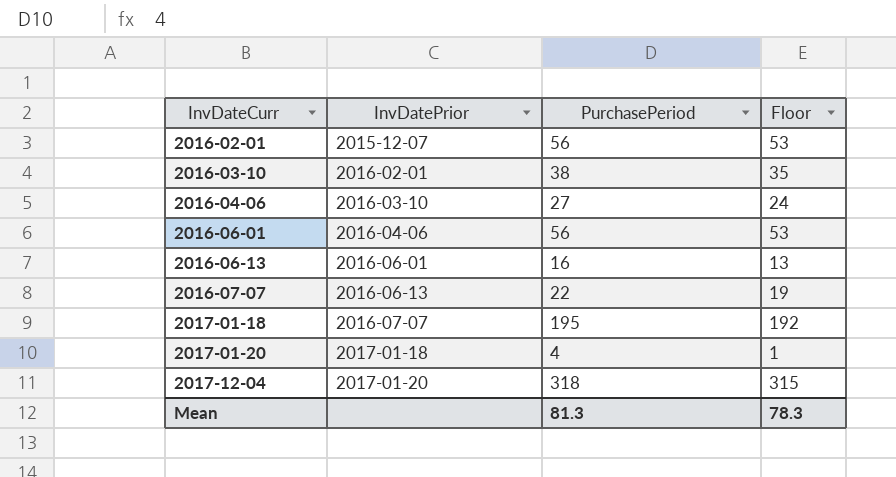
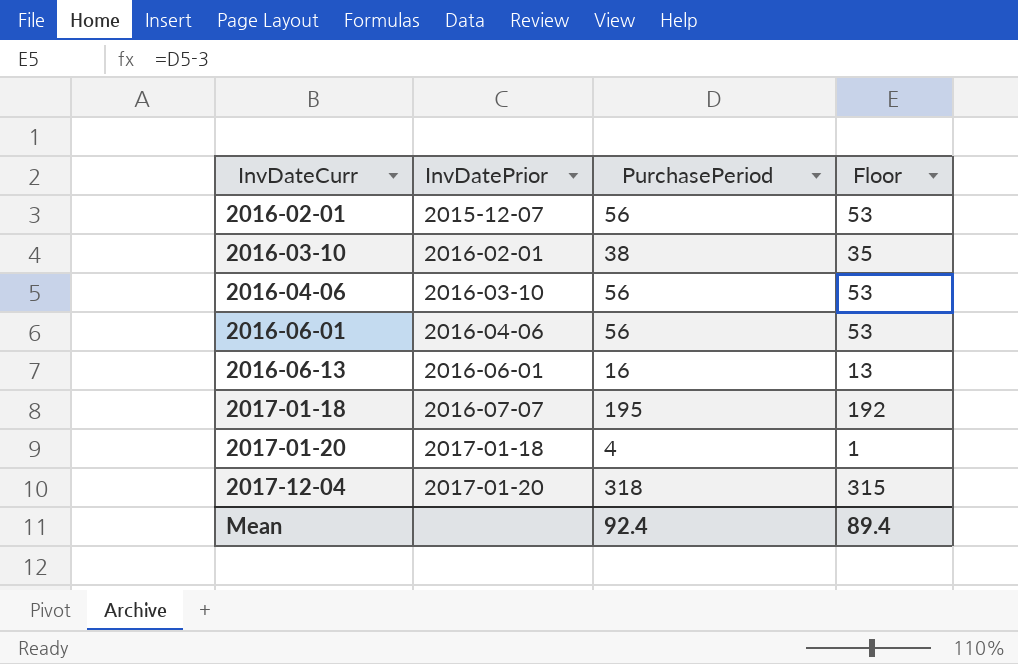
row 2016-07-07: 2016-06-13 | 22 | 19 -> none
2016-04-06 | PurchasePeriod: 27 -> 56
2016-04-06 | Floor: 24 -> 53
Mean | PurchasePeriod: 81.3 -> 92.4
Mean | Floor: 78.3 -> 89.4

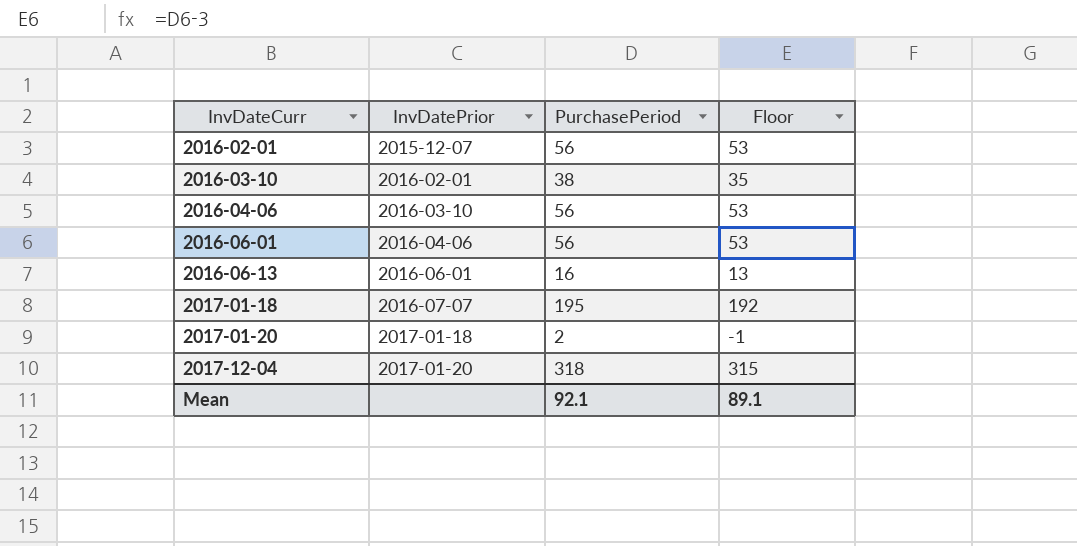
2017-01-20 | PurchasePeriod: 4 -> 2
2017-01-20 | Floor: 1 -> -1
Mean | PurchasePeriod: 92.4 -> 92.1
Mean | Floor: 89.4 -> 89.1

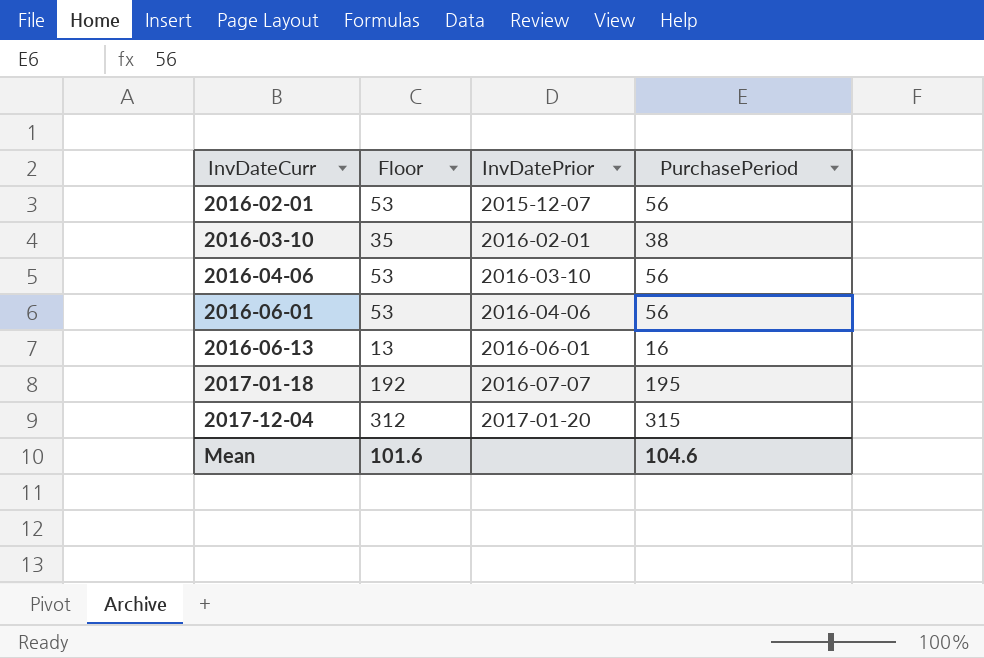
column Floor | position: 4 -> 2
row 2017-01-20: 2017-01-18 | 2 | -1 -> none
2017-12-04 | Floor: 315 -> 312
2017-12-04 | PurchasePeriod: 318 -> 315
Mean | Floor: 89.1 -> 101.6
Mean | PurchasePeriod: 92.1 -> 104.6

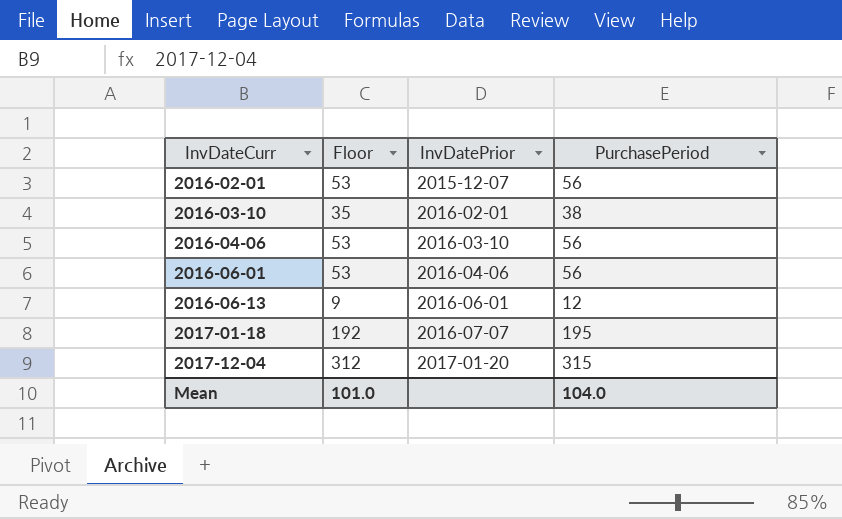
2016-06-13 | Floor: 13 -> 9
2016-06-13 | PurchasePeriod: 16 -> 12
Mean | Floor: 101.6 -> 101.0
Mean | PurchasePeriod: 104.6 -> 104.0

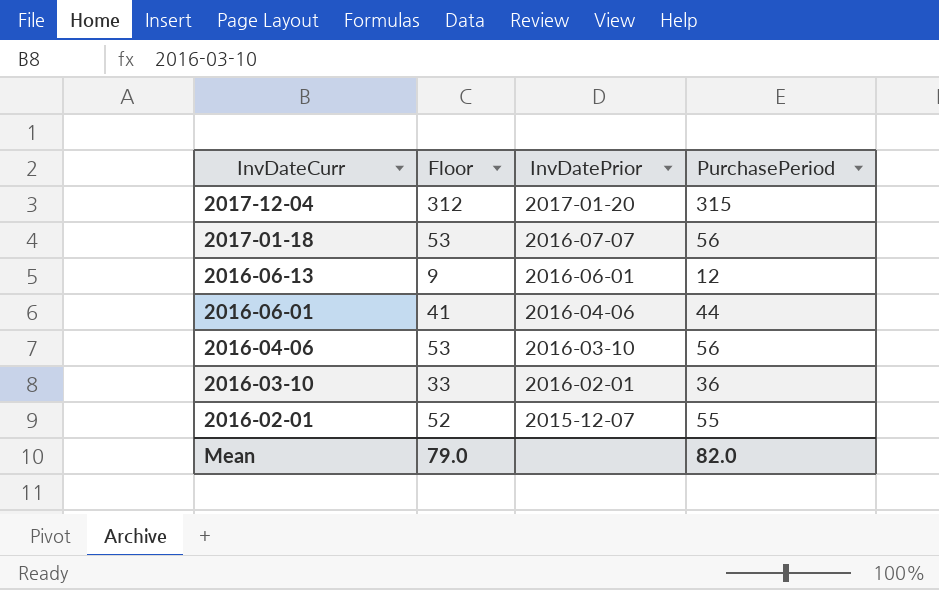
row order: InvDateCurr ascending -> InvDateCurr descending
2017-01-18 | Floor: 192 -> 53
2017-01-18 | PurchasePeriod: 195 -> 56
2016-06-01 | Floor: 53 -> 41
2016-06-01 | PurchasePeriod: 56 -> 44
2016-03-10 | Floor: 35 -> 33
2016-03-10 | PurchasePeriod: 38 -> 36
2016-02-01 | Floor: 53 -> 52
2016-02-01 | PurchasePeriod: 56 -> 55
Mean | Floor: 101.0 -> 79.0
Mean | PurchasePeriod: 104.0 -> 82.0

